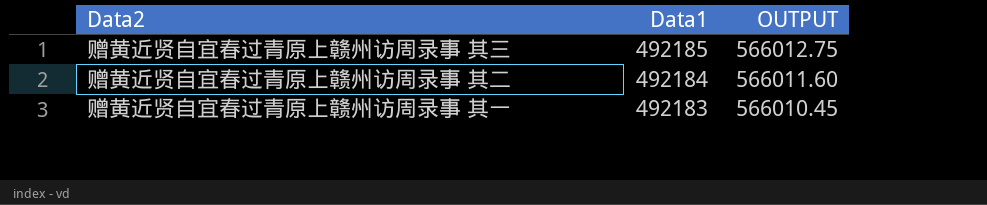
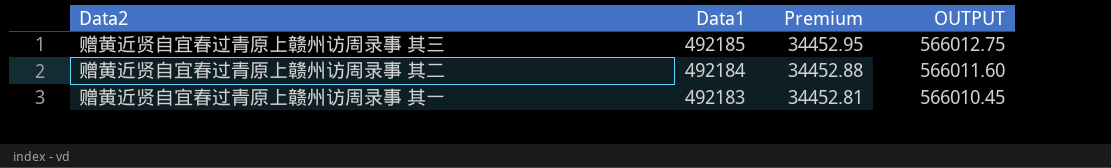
column Premium | formula: none -> [Data1] * 0.07

